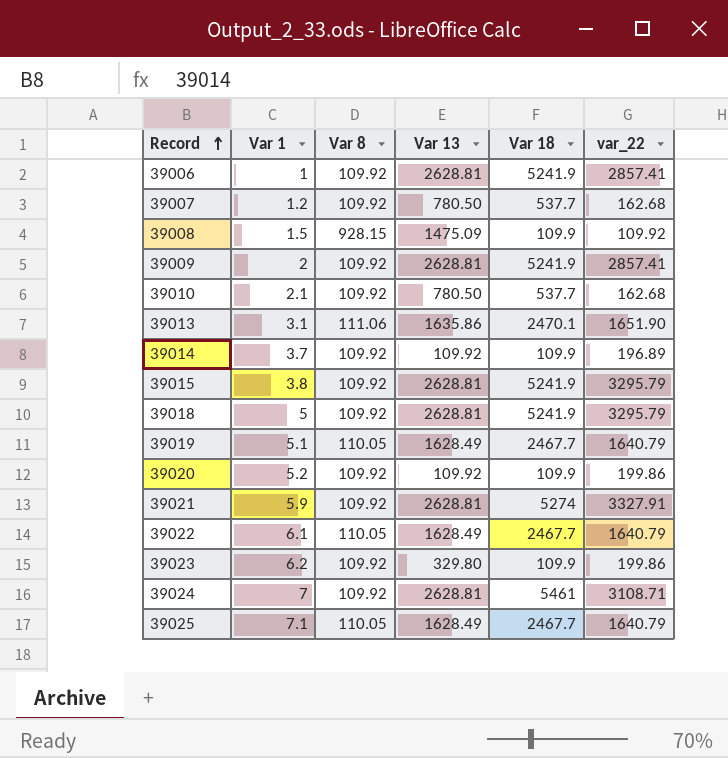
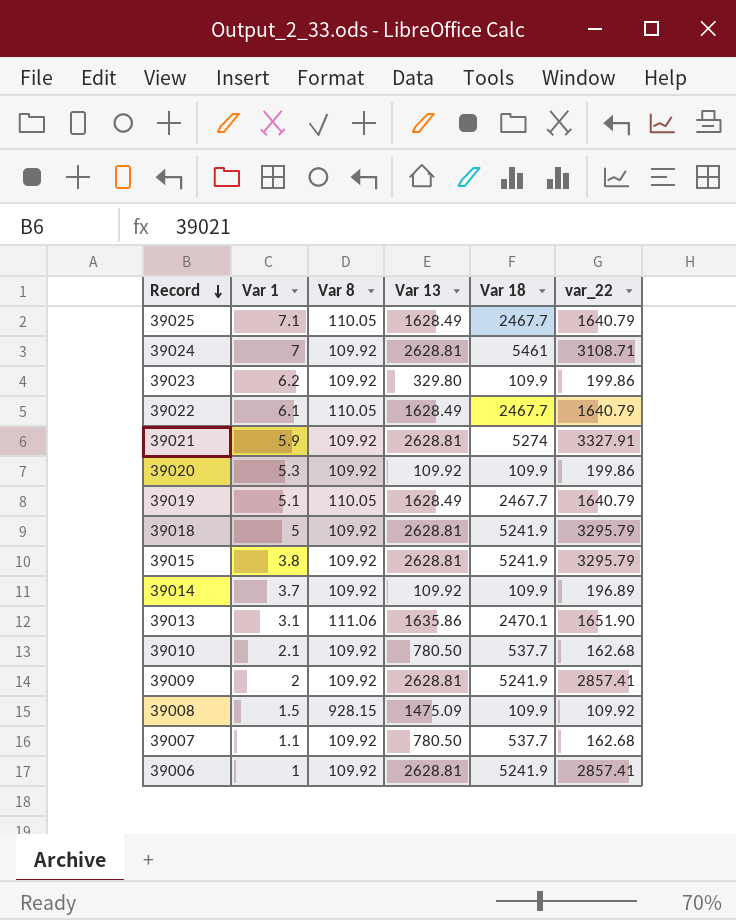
row order: Record ascending -> Record descending
39020 | Var 1: 5.2 -> 5.3
39007 | Var 1: 1.2 -> 1.1

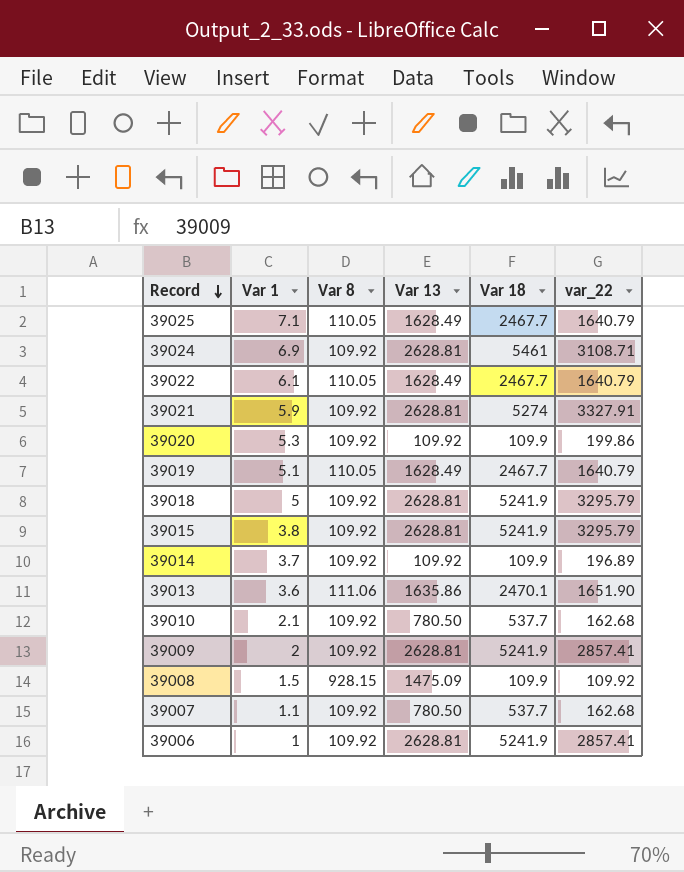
row 39023: 6.2 | 109.92 | 329.80 | 109.9 | 199.86 -> none
39024 | Var 1: 7 -> 6.9
39013 | Var 1: 3.1 -> 3.6

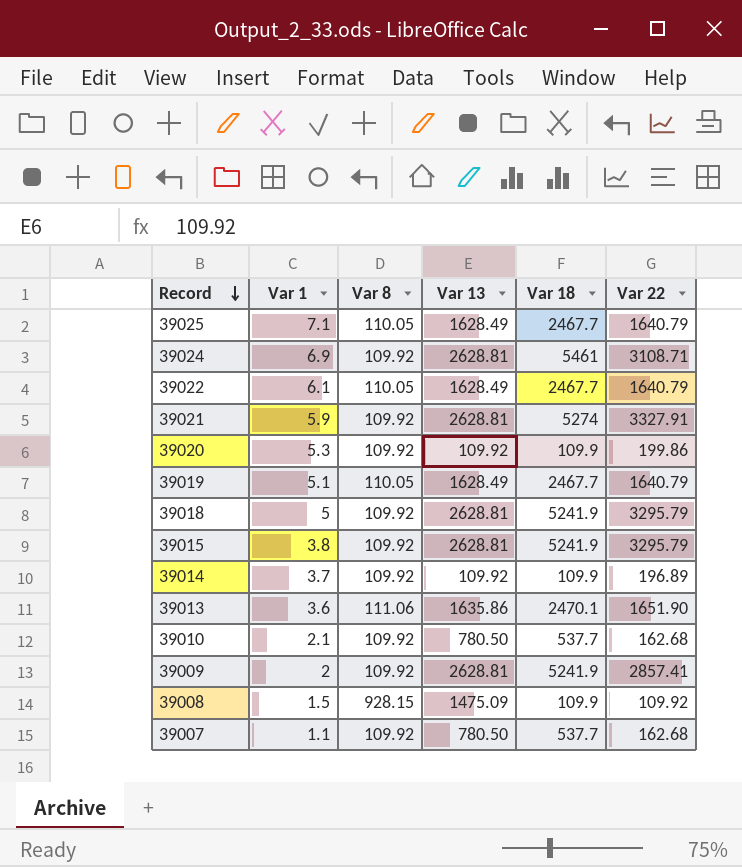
column name: var_22 -> Var 22
row 39006: 1 | 109.92 | 2628.81 | 5241.9 | 2857.41 -> none

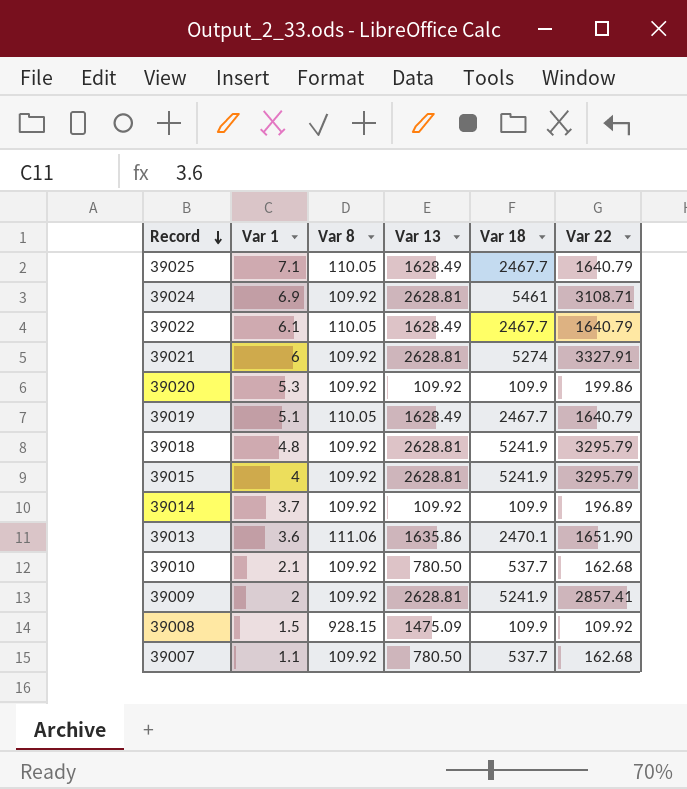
39021 | Var 1: 5.9 -> 6
39018 | Var 1: 5 -> 4.8
39015 | Var 1: 3.8 -> 4

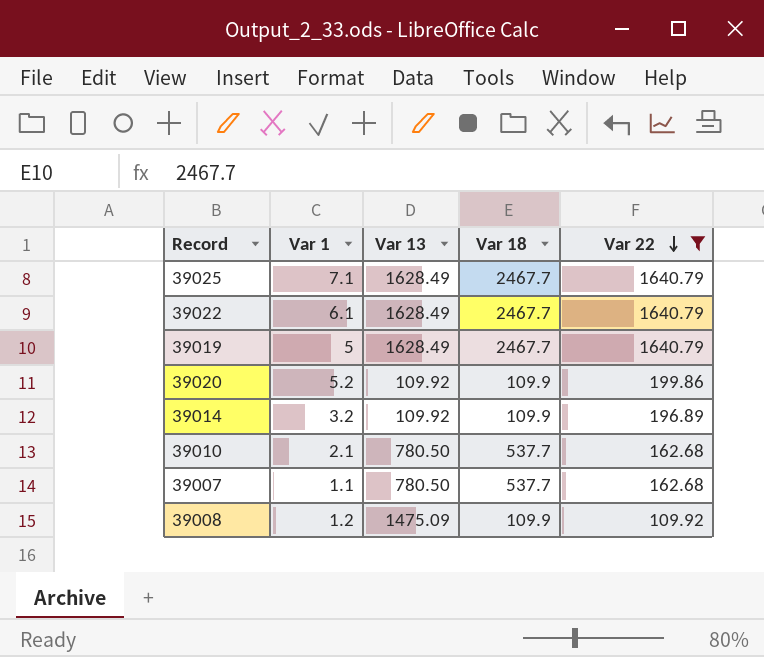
filter: none -> Var 22 <= 1640.79
row order: Record descending -> Var 22 descending
column Var 8 | position: 3 -> none
39019 | Var 1: 5.1 -> 5
39020 | Var 1: 5.3 -> 5.2
39014 | Var 1: 3.7 -> 3.2
39008 | Var 1: 1.5 -> 1.2

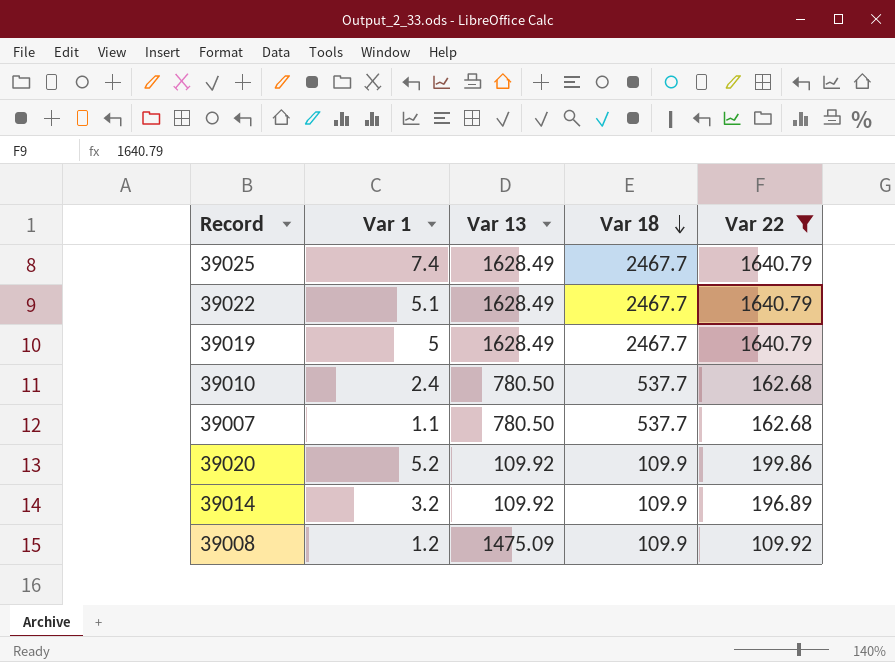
row order: Var 22 descending -> Var 18 descending
39025 | Var 1: 7.1 -> 7.4
39022 | Var 1: 6.1 -> 5.1
39010 | Var 1: 2.1 -> 2.4

